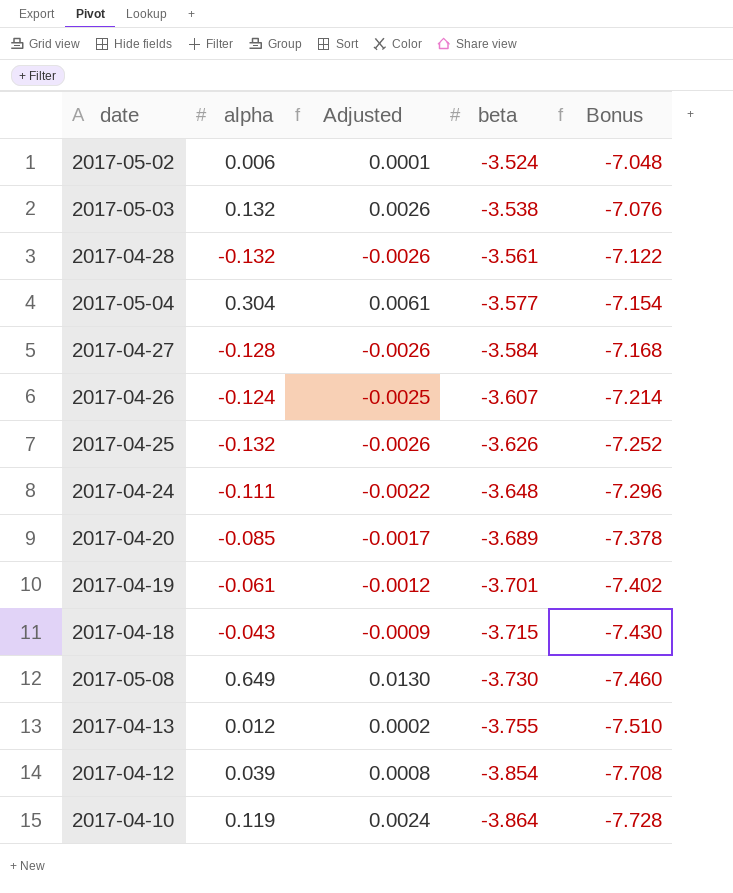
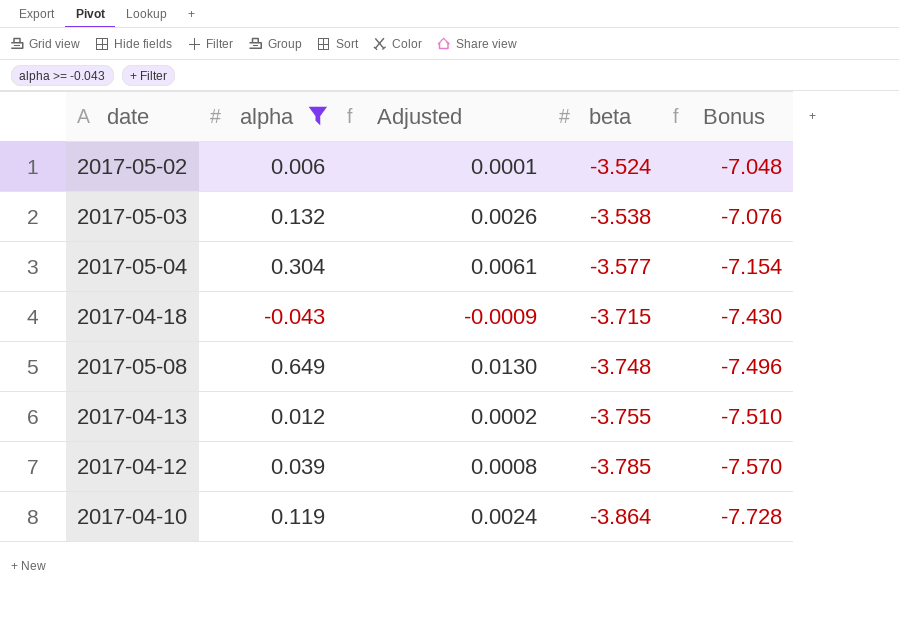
filter: none -> alpha >= -0.043
2017-05-08 | beta: -3.730 -> -3.748
2017-05-08 | Bonus: -7.460 -> -7.496
2017-04-12 | beta: -3.854 -> -3.785
2017-04-12 | Bonus: -7.708 -> -7.570

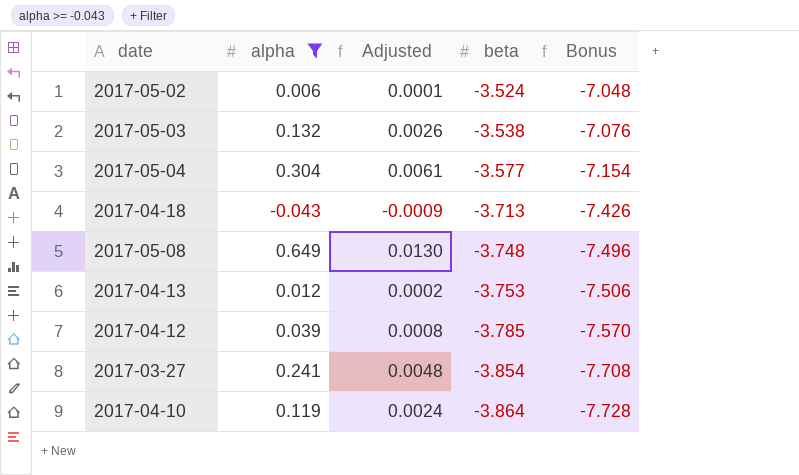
2017-04-18 | beta: -3.715 -> -3.713
2017-04-18 | Bonus: -7.430 -> -7.426
2017-04-13 | beta: -3.755 -> -3.753
2017-04-13 | Bonus: -7.510 -> -7.506
row 2017-03-27: none -> 0.241 | 0.0048 | -3.854 | -7.708

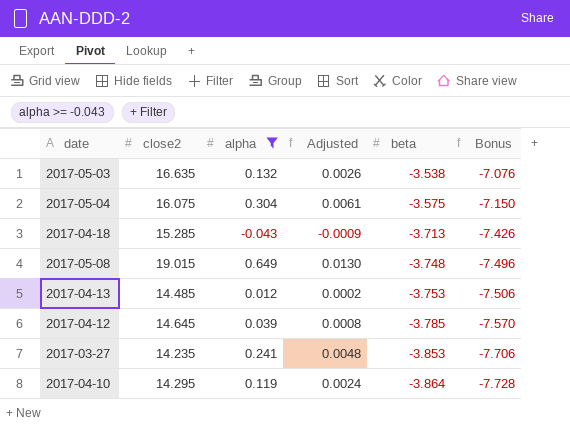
column close2 | position: none -> 2
row 2017-05-02: 0.006 | 0.0001 | -3.524 | -7.048 -> none
2017-05-04 | beta: -3.577 -> -3.575
2017-05-04 | Bonus: -7.154 -> -7.150
2017-03-27 | beta: -3.854 -> -3.853
2017-03-27 | Bonus: -7.708 -> -7.706

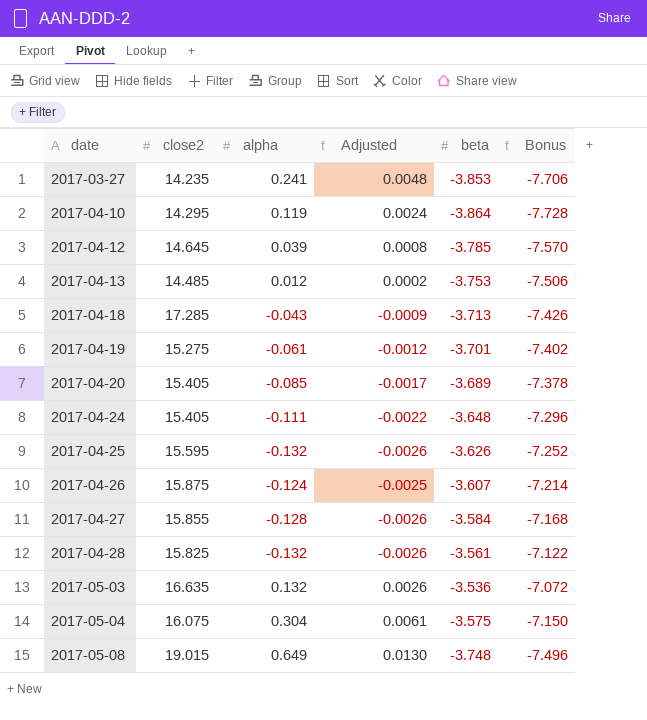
filter: alpha >= -0.043 -> none
row order: beta descending -> date ascending
2017-04-18 | close2: 15.285 -> 17.285
2017-05-03 | beta: -3.538 -> -3.536
2017-05-03 | Bonus: -7.076 -> -7.072

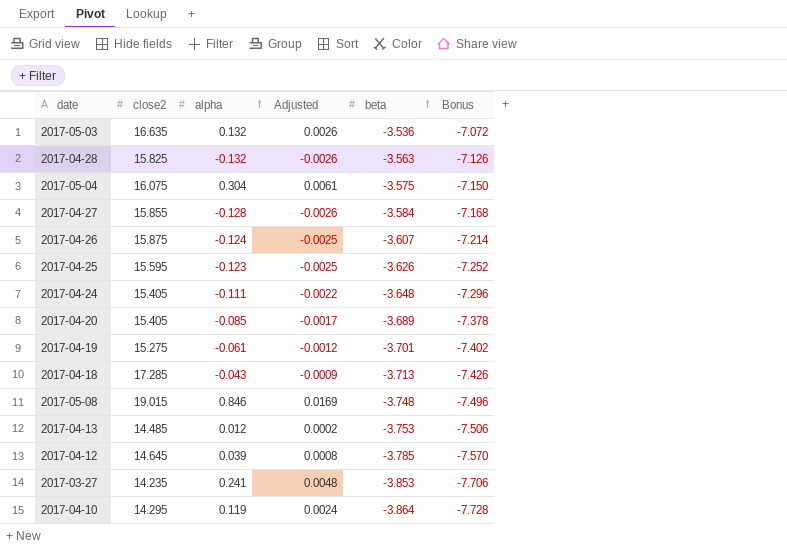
row order: date ascending -> beta descending
2017-04-28 | beta: -3.561 -> -3.563
2017-04-28 | Bonus: -7.122 -> -7.126
2017-04-25 | alpha: -0.132 -> -0.123
2017-04-25 | Adjusted: -0.0026 -> -0.0025
2017-05-08 | alpha: 0.649 -> 0.846
2017-05-08 | Adjusted: 0.0130 -> 0.0169

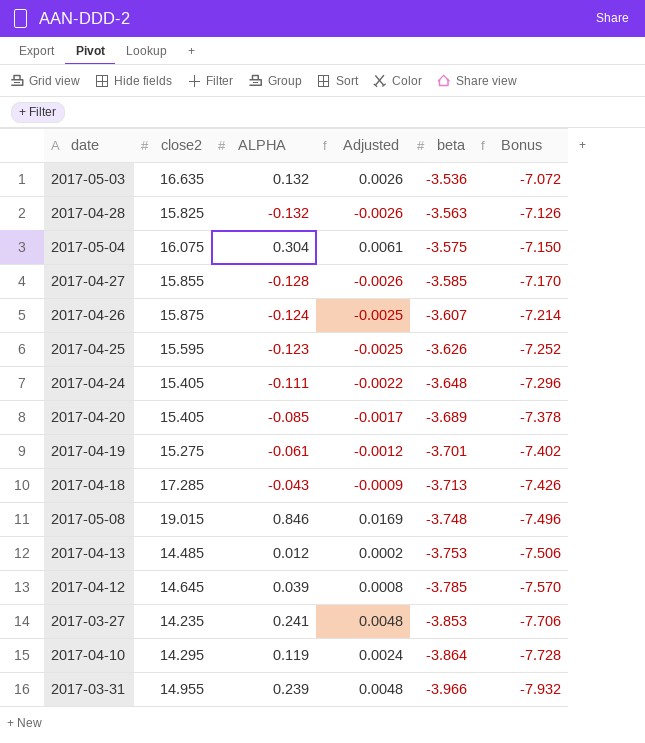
column name: alpha -> ALPHA
2017-04-27 | beta: -3.584 -> -3.585
2017-04-27 | Bonus: -7.168 -> -7.170
row 2017-03-31: none -> 14.955 | 0.239 | 0.0048 | -3.966 | -7.932

